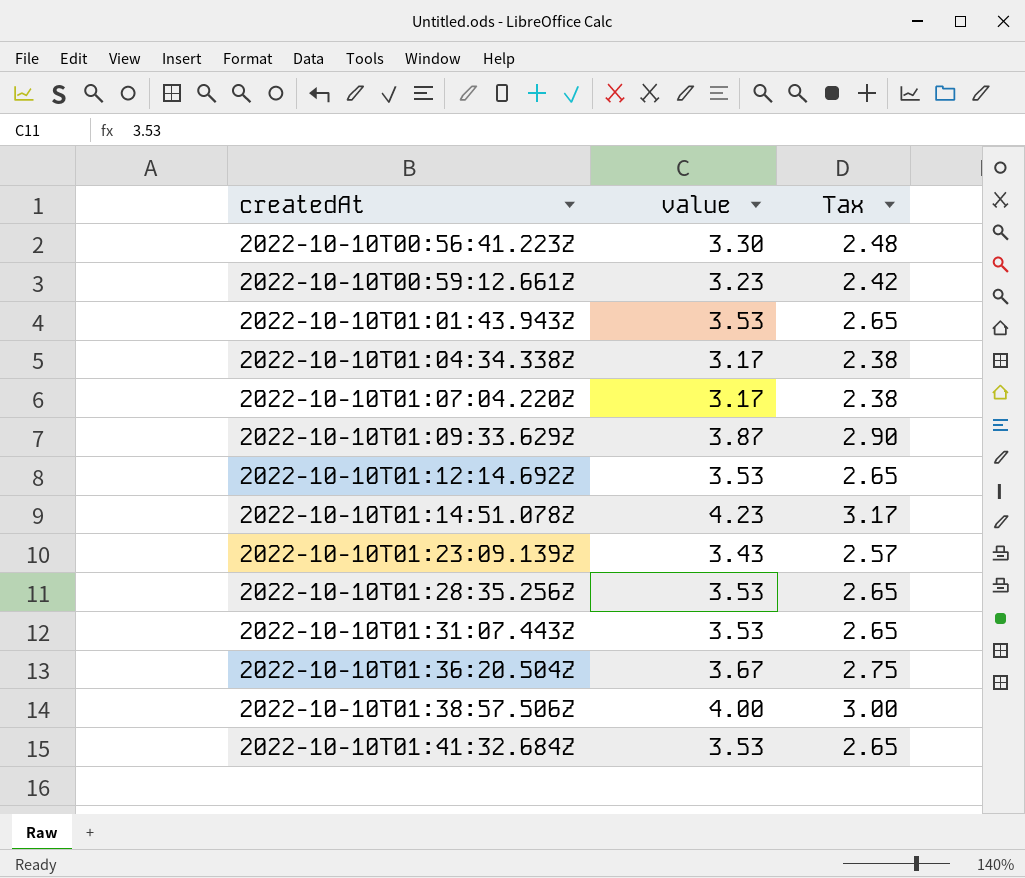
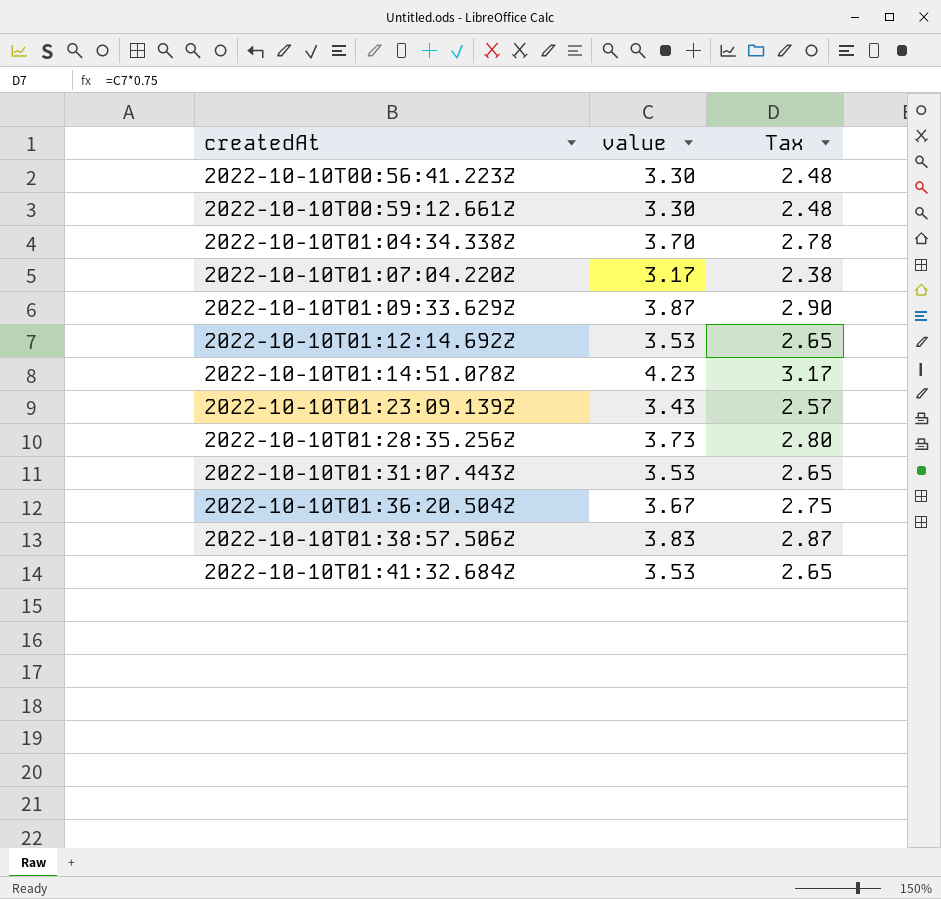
row 2022-10-10T01:01:43.943Z: 3.53 | 2.65 -> none
2022-10-10T00:59:12.661Z | value: 3.23 -> 3.30
2022-10-10T00:59:12.661Z | Tax: 2.42 -> 2.48
2022-10-10T01:04:34.338Z | value: 3.17 -> 3.70
2022-10-10T01:04:34.338Z | Tax: 2.38 -> 2.78
2022-10-10T01:28:35.256Z | value: 3.53 -> 3.73
2022-10-10T01:28:35.256Z | Tax: 2.65 -> 2.80
2022-10-10T01:38:57.506Z | value: 4.00 -> 3.83
2022-10-10T01:38:57.506Z | Tax: 3.00 -> 2.87

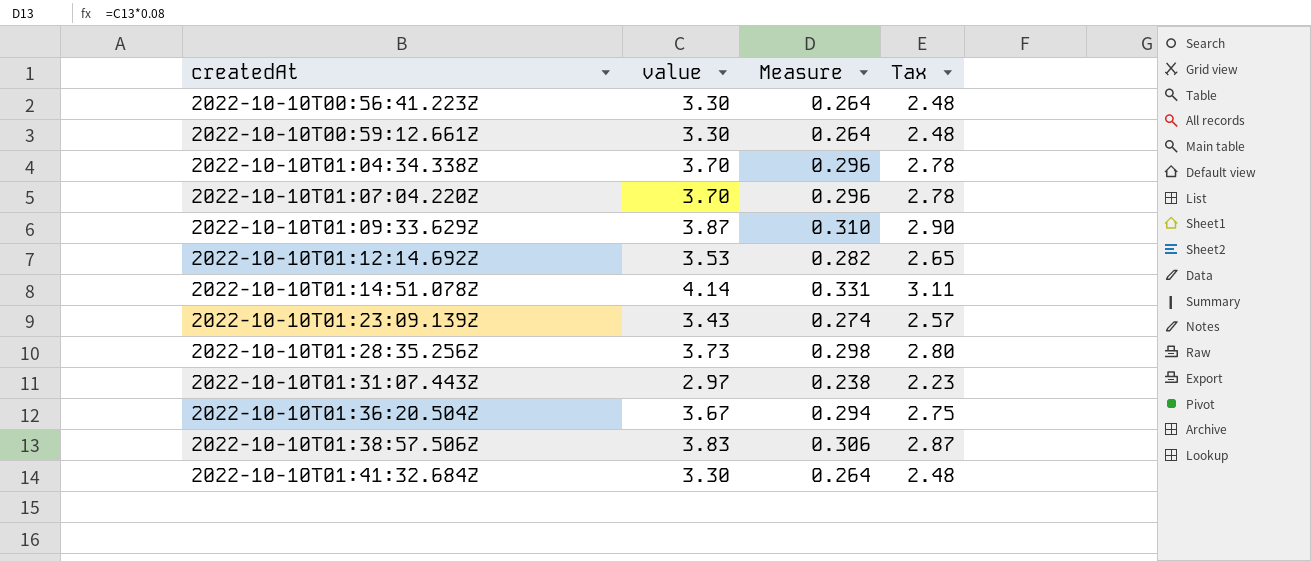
column Measure | formula: none -> [value] * 0.08
2022-10-10T01:07:04.220Z | value: 3.17 -> 3.70
2022-10-10T01:07:04.220Z | Tax: 2.38 -> 2.78
2022-10-10T01:14:51.078Z | value: 4.23 -> 4.14
2022-10-10T01:14:51.078Z | Tax: 3.17 -> 3.11
2022-10-10T01:31:07.443Z | value: 3.53 -> 2.97
2022-10-10T01:31:07.443Z | Tax: 2.65 -> 2.23
2022-10-10T01:41:32.684Z | value: 3.53 -> 3.30
2022-10-10T01:41:32.684Z | Tax: 2.65 -> 2.48

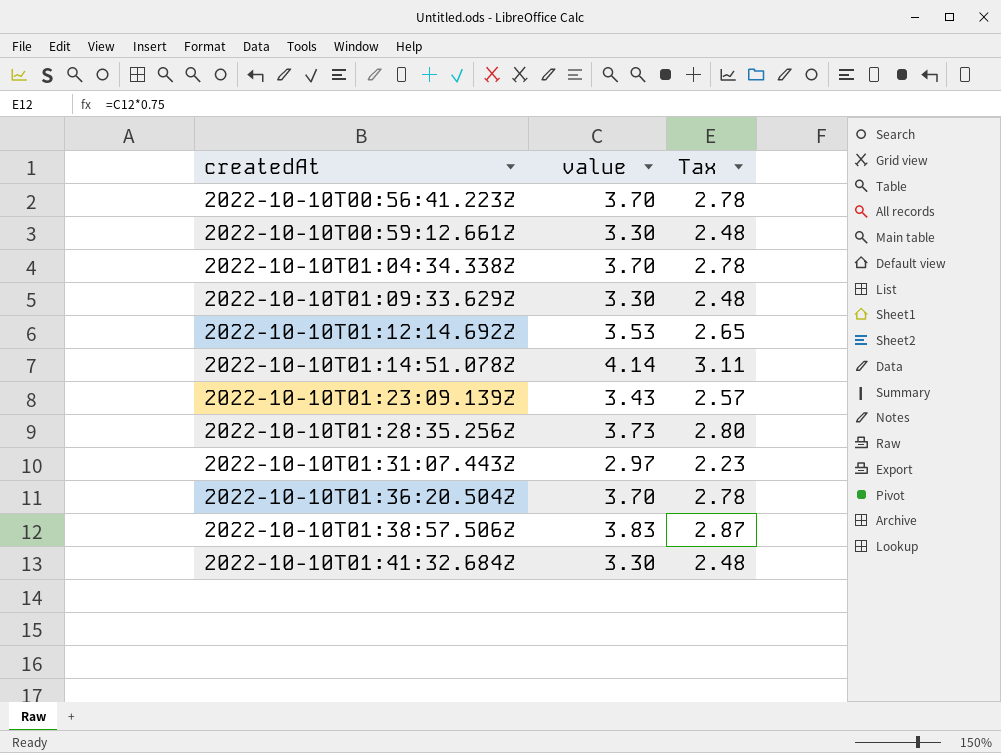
column Measure | formula: [value] * 0.08 -> none
row 2022-10-10T01:07:04.220Z: 3.70 | 0.296 | 2.78 -> none
2022-10-10T00:56:41.223Z | value: 3.30 -> 3.70
2022-10-10T00:56:41.223Z | Tax: 2.48 -> 2.78
2022-10-10T01:09:33.629Z | value: 3.87 -> 3.30
2022-10-10T01:09:33.629Z | Tax: 2.90 -> 2.48
2022-10-10T01:36:20.504Z | value: 3.67 -> 3.70
2022-10-10T01:36:20.504Z | Tax: 2.75 -> 2.78

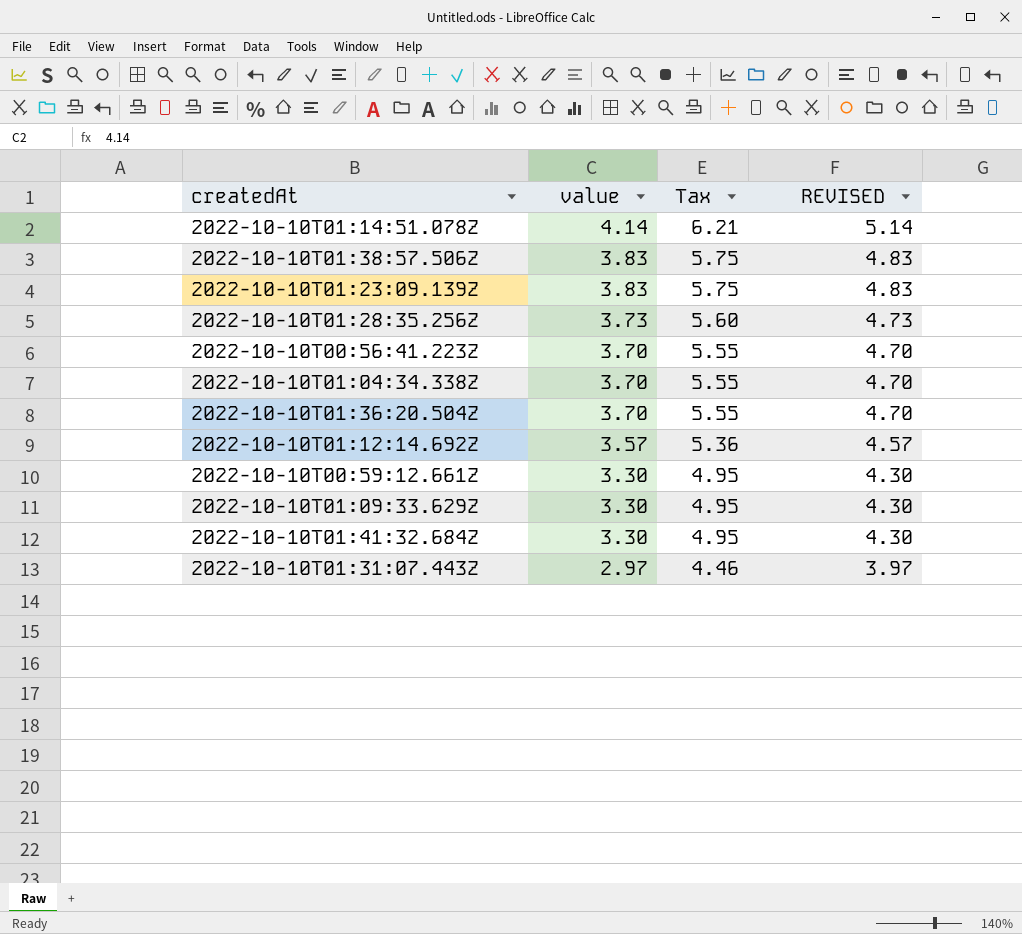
row order: createdAt ascending -> value descending
column Tax | formula: [value] * 0.75 -> [value] * 1.5
column REVISED | formula: none -> [value] + 1
2022-10-10T01:23:09.139Z | value: 3.43 -> 3.83
2022-10-10T01:12:14.692Z | value: 3.53 -> 3.57

